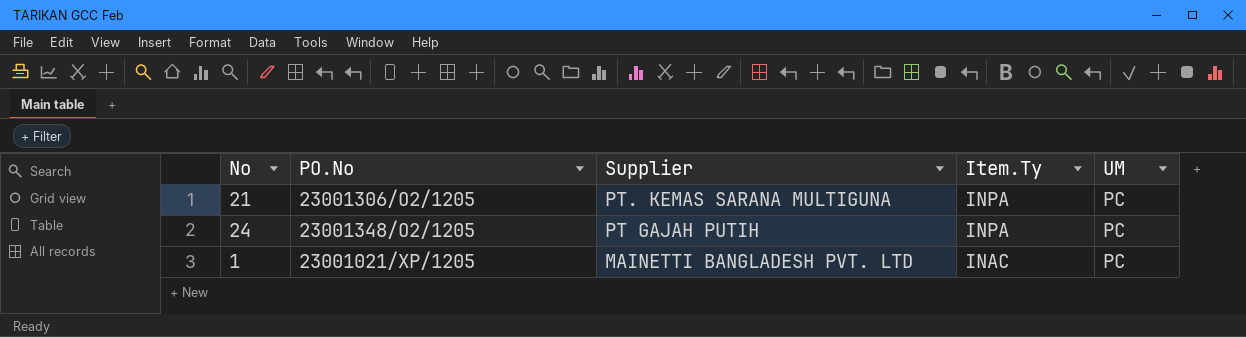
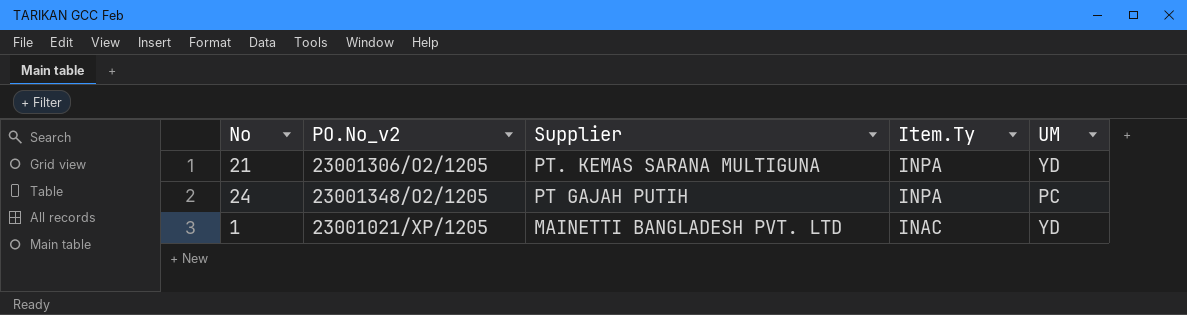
column name: PO.No -> PO.No_v2
21 | UM: PC -> YD
1 | UM: PC -> YD

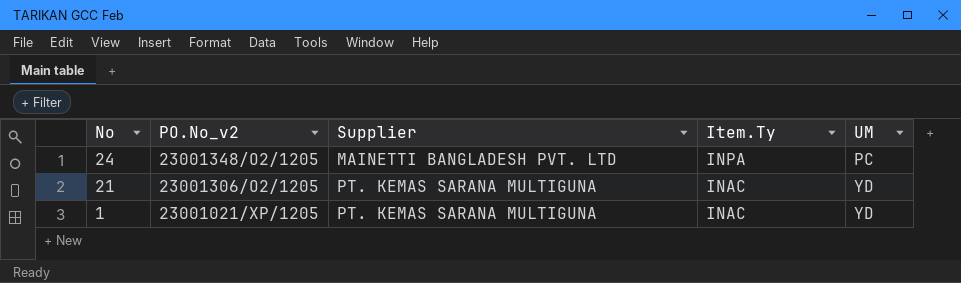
row order: Supplier descending -> No descending
24 | Supplier: PT GAJAH PUTIH -> MAINETTI BANGLADESH PVT. LTD
21 | Item.Ty: INPA -> INAC
1 | Supplier: MAINETTI BANGLADESH PVT. LTD -> PT. KEMAS SARANA MULTIGUNA

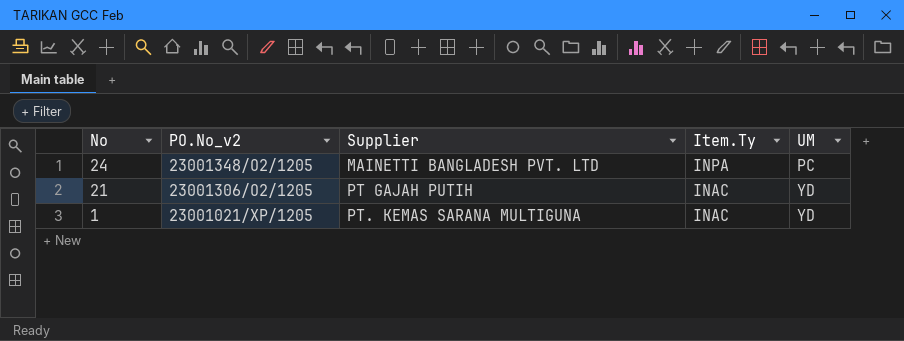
21 | Supplier: PT. KEMAS SARANA MULTIGUNA -> PT GAJAH PUTIH

